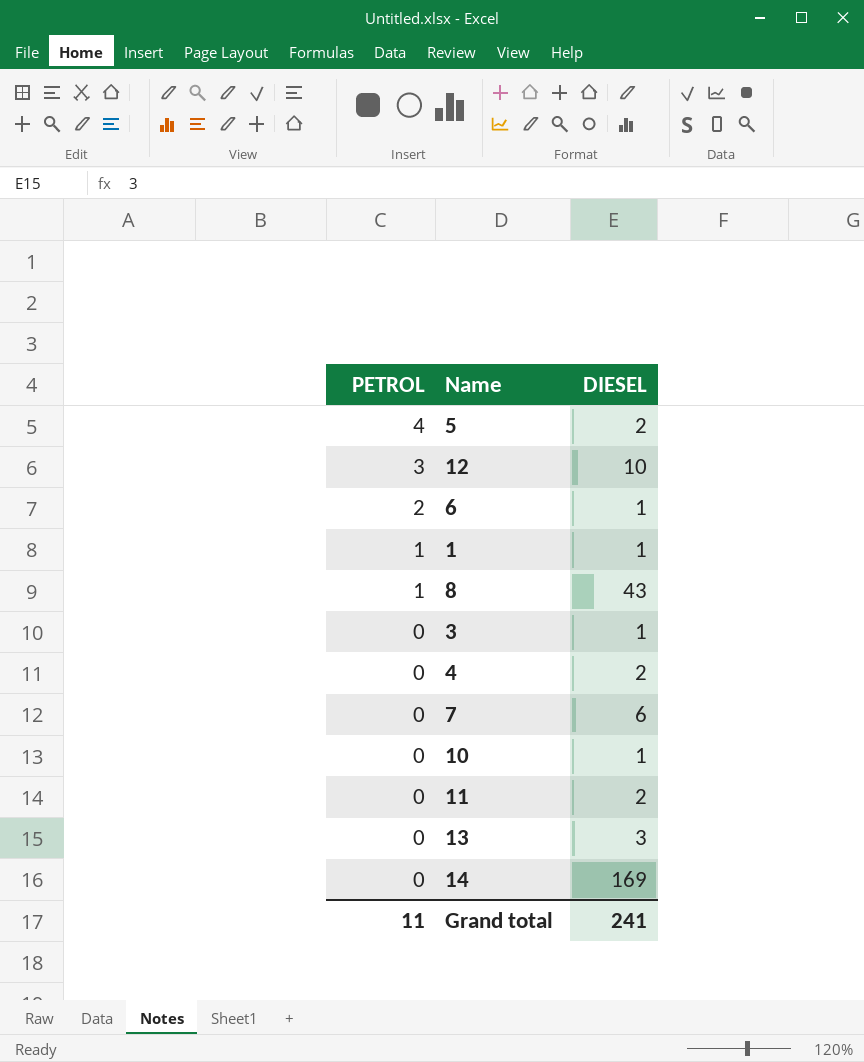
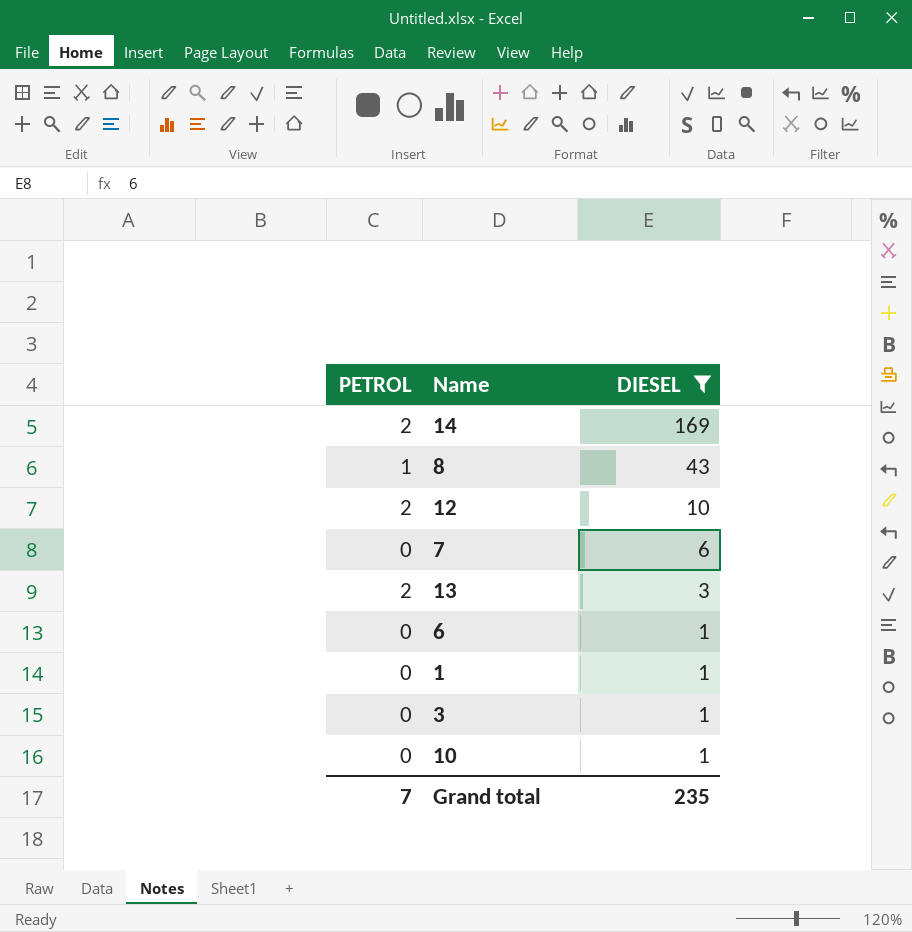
filter: none -> DIESEL != 2
row order: PETROL descending -> DIESEL descending
14 | PETROL: 0 -> 2
12 | PETROL: 3 -> 2
13 | PETROL: 0 -> 2
6 | PETROL: 2 -> 0
1 | PETROL: 1 -> 0
Grand total | PETROL: 11 -> 7
Grand total | DIESEL: 241 -> 235

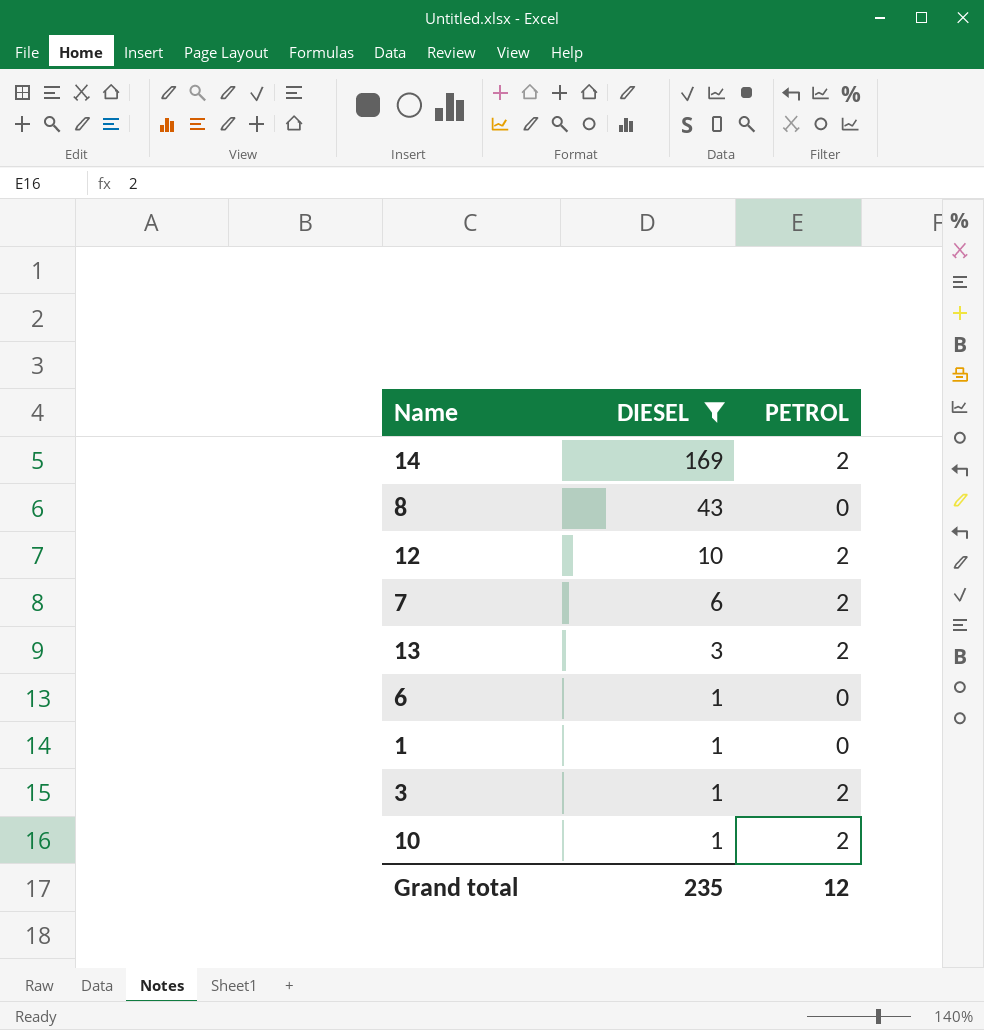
column PETROL | position: 1 -> 3
8 | PETROL: 1 -> 0
7 | PETROL: 0 -> 2
3 | PETROL: 0 -> 2
10 | PETROL: 0 -> 2
Grand total | PETROL: 7 -> 12

